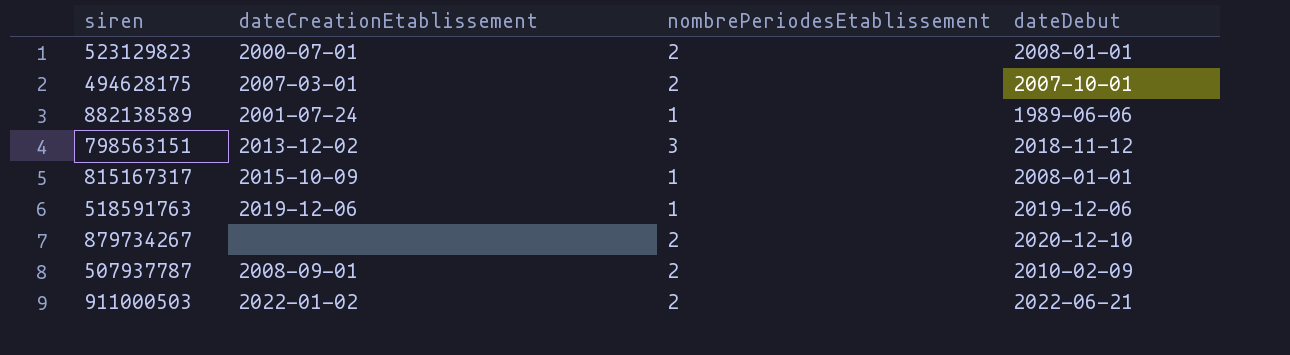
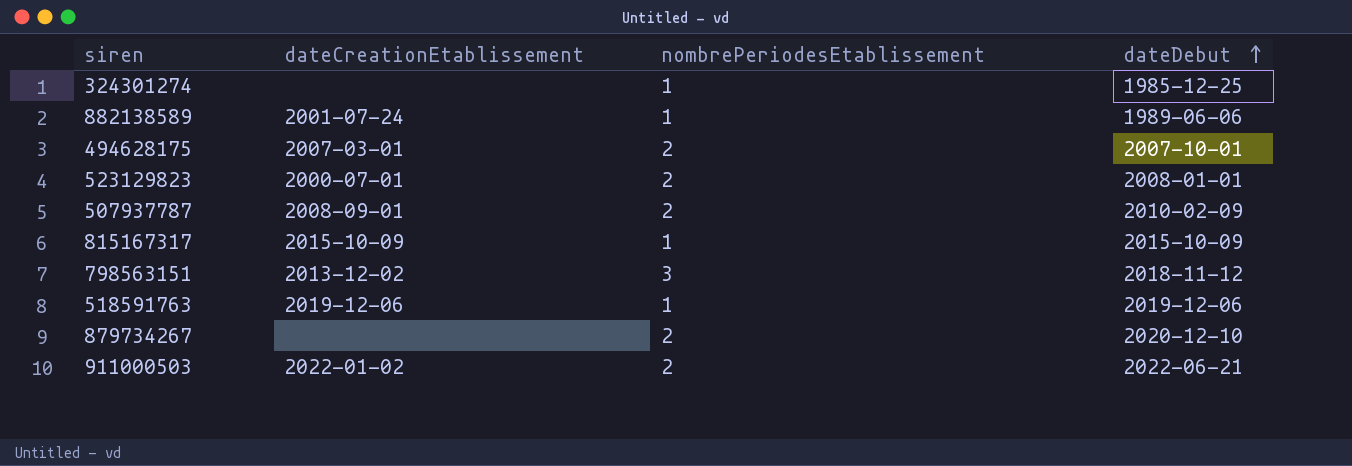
row order: none -> dateDebut ascending
row 324301274: none -> none | 1 | 1985-12-25
815167317 | dateDebut: 2008-01-01 -> 2015-10-09

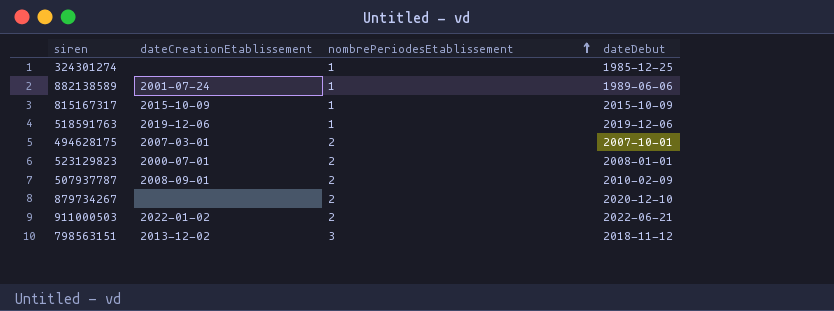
row order: dateDebut ascending -> nombrePeriodesEtablissement ascending

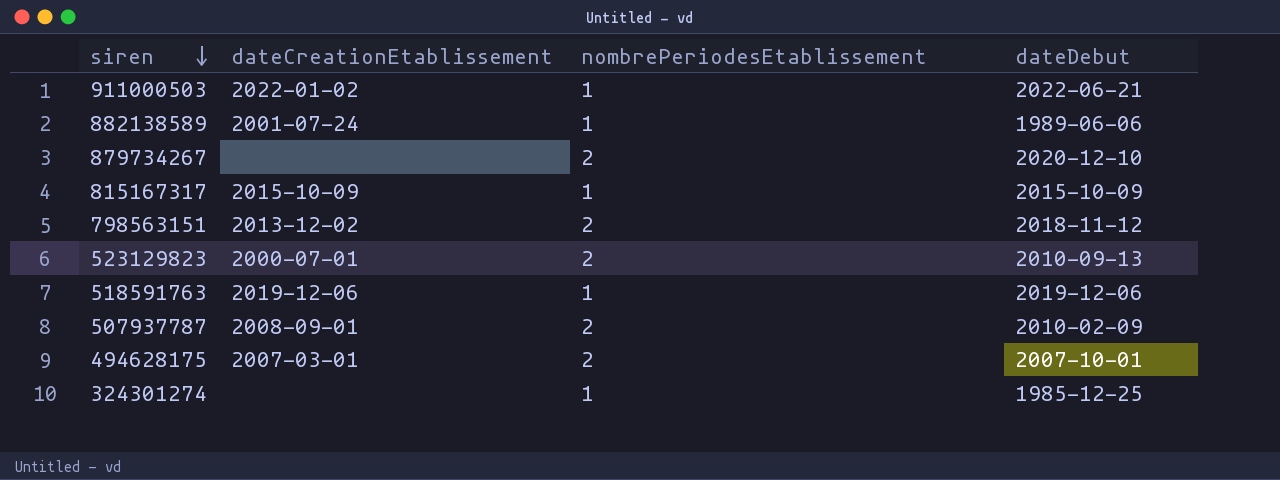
row order: nombrePeriodesEtablissement ascending -> siren descending
911000503 | nombrePeriodesEtablissement: 2 -> 1
798563151 | nombrePeriodesEtablissement: 3 -> 2
523129823 | dateDebut: 2008-01-01 -> 2010-09-13

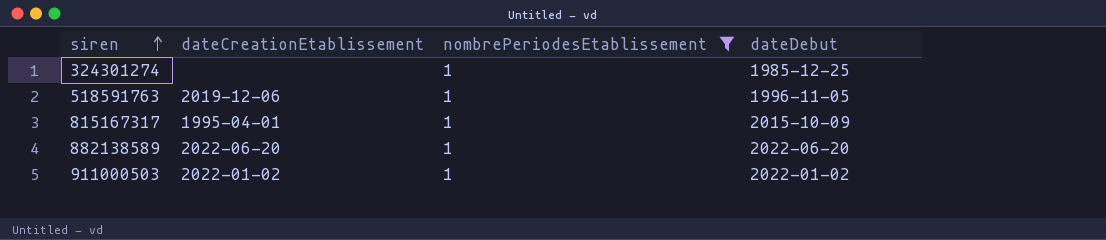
filter: none -> nombrePeriodesEtablissement = 1
row order: siren descending -> siren ascending
518591763 | dateDebut: 2019-12-06 -> 1996-11-05
815167317 | dateCreationEtablissement: 2015-10-09 -> 1995-04-01
882138589 | dateCreationEtablissement: 2001-07-24 -> 2022-06-20
882138589 | dateDebut: 1989-06-06 -> 2022-06-20
911000503 | dateDebut: 2022-06-21 -> 2022-01-02

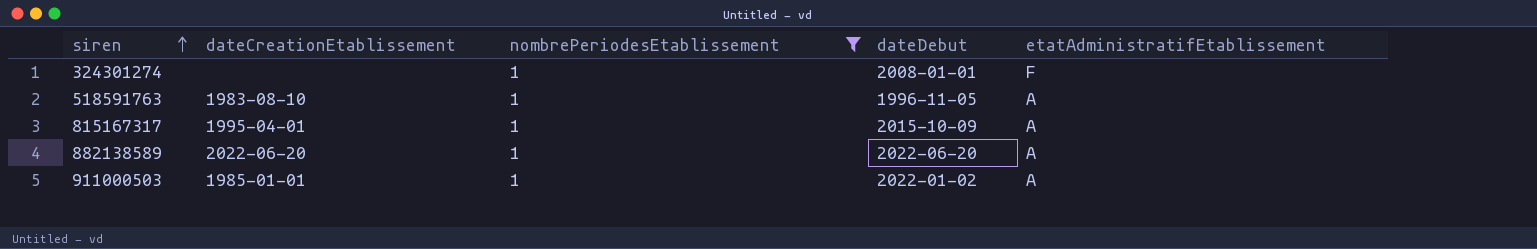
column etatAdministratifEtablissement | position: none -> 5
324301274 | dateDebut: 1985-12-25 -> 2008-01-01
518591763 | dateCreationEtablissement: 2019-12-06 -> 1983-08-10
911000503 | dateCreationEtablissement: 2022-01-02 -> 1985-01-01

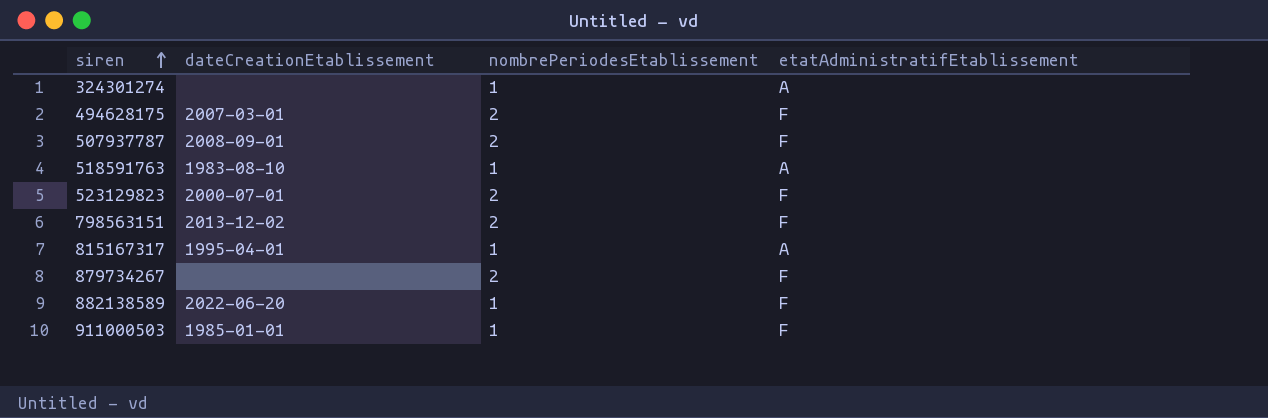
filter: nombrePeriodesEtablissement = 1 -> none
column dateDebut | position: 4 -> none
324301274 | etatAdministratifEtablissement: F -> A
882138589 | etatAdministratifEtablissement: A -> F
911000503 | etatAdministratifEtablissement: A -> F

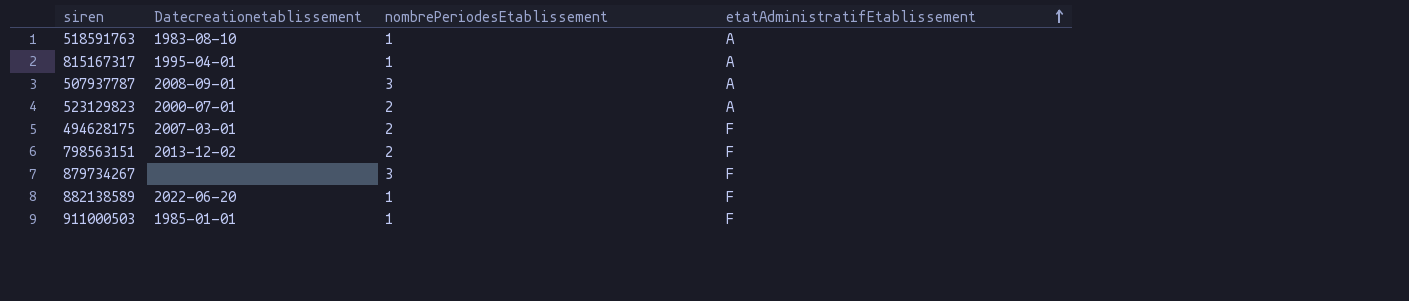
row order: siren ascending -> etatAdministratifEtablissement ascending
column name: dateCreationEtablissement -> Datecreationetablissement
row 324301274: none | 1 | A -> none
507937787 | nombrePeriodesEtablissement: 2 -> 3
507937787 | etatAdministratifEtablissement: F -> A
523129823 | etatAdministratifEtablissement: F -> A
879734267 | nombrePeriodesEtablissement: 2 -> 3

